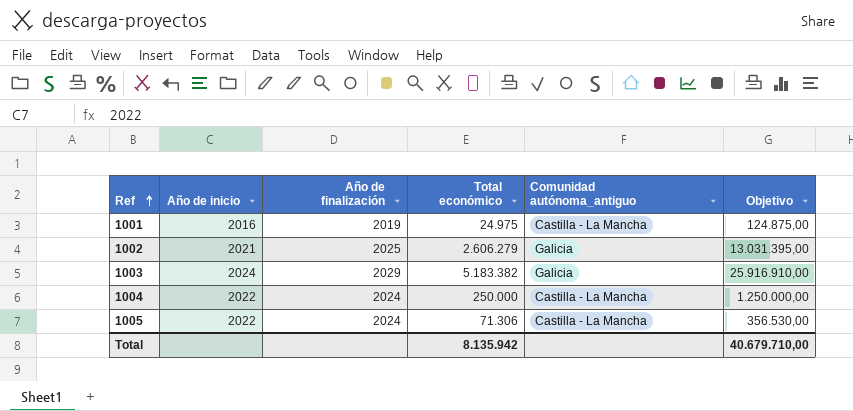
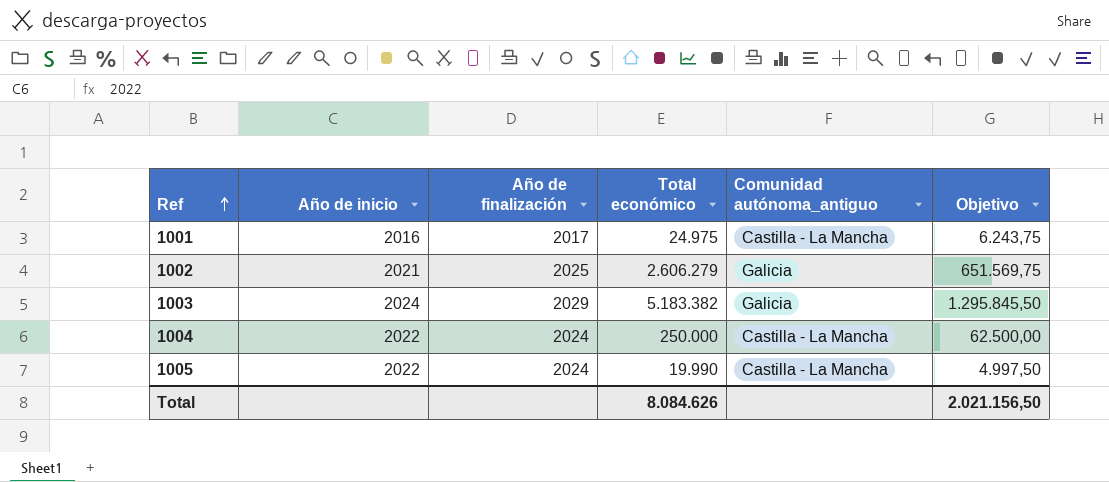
column Objetivo | formula: [Total económico] * 5 -> [Total económico] * 0,25
1001 | Año de finalización: 2019 -> 2017
1005 | Total económico: 71.306 -> 19.990
Total | Total económico: 8.135.942 -> 8.084.626
Total | Objetivo: 40.679.710,00 -> 2.021.156,50

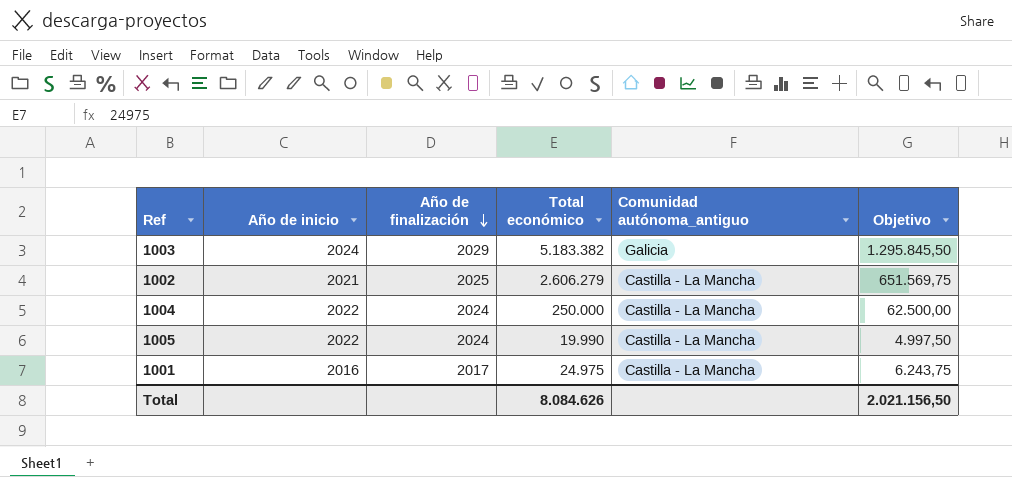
row order: Ref ascending -> Año de finalización descending
1002 | Comunidad autónoma_antiguo: Galicia -> Castilla - La Mancha

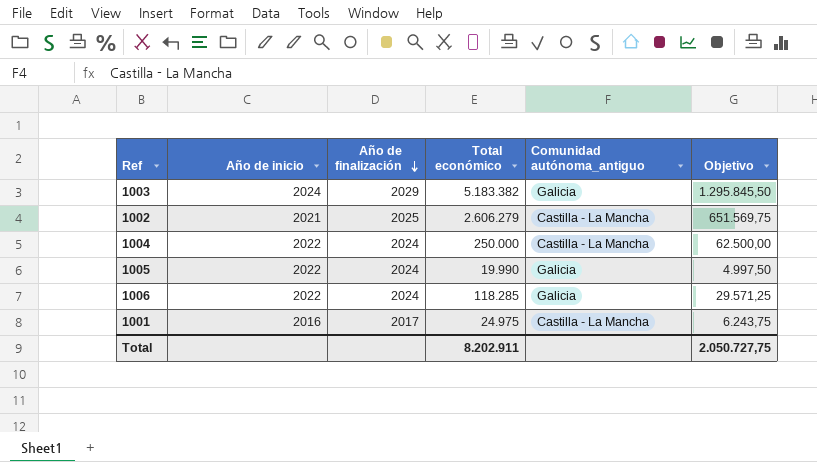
1005 | Comunidad autónoma_antiguo: Castilla - La Mancha -> Galicia
row 1006: none -> 2022 | 2024 | 118.285 | Galicia | 29.571,25
Total | Total económico: 8.084.626 -> 8.202.911
Total | Objetivo: 2.021.156,50 -> 2.050.727,75

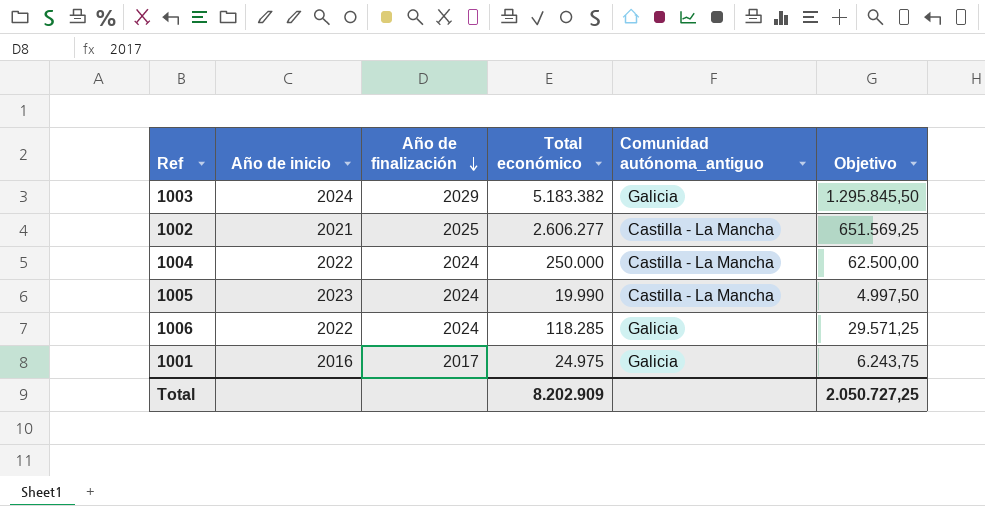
1002 | Total económico: 2.606.279 -> 2.606.277
1002 | Objetivo: 651.569,75 -> 651.569,25
1005 | Año de inicio: 2022 -> 2023
1005 | Comunidad autónoma_antiguo: Galicia -> Castilla - La Mancha
1001 | Comunidad autónoma_antiguo: Castilla - La Mancha -> Galicia
Total | Total económico: 8.202.911 -> 8.202.909
Total | Objetivo: 2.050.727,75 -> 2.050.727,25

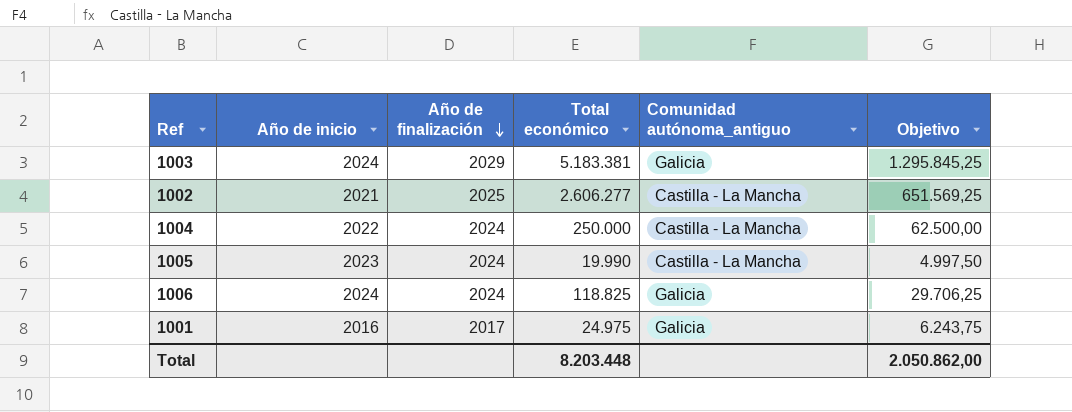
1003 | Total económico: 5.183.382 -> 5.183.381
1003 | Objetivo: 1.295.845,50 -> 1.295.845,25
1006 | Año de inicio: 2022 -> 2024
1006 | Total económico: 118.285 -> 118.825
1006 | Objetivo: 29.571,25 -> 29.706,25
Total | Total económico: 8.202.909 -> 8.203.448
Total | Objetivo: 2.050.727,25 -> 2.050.862,00

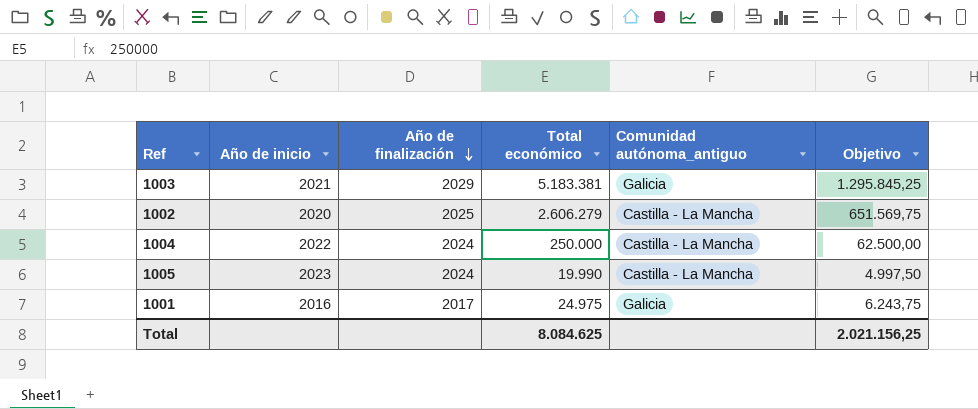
row 1006: 2024 | 2024 | 118.825 | Galicia | 29.706,25 -> none
1003 | Año de inicio: 2024 -> 2021
1002 | Año de inicio: 2021 -> 2020
1002 | Total económico: 2.606.277 -> 2.606.279
1002 | Objetivo: 651.569,25 -> 651.569,75
Total | Total económico: 8.203.448 -> 8.084.625
Total | Objetivo: 2.050.862,00 -> 2.021.156,25

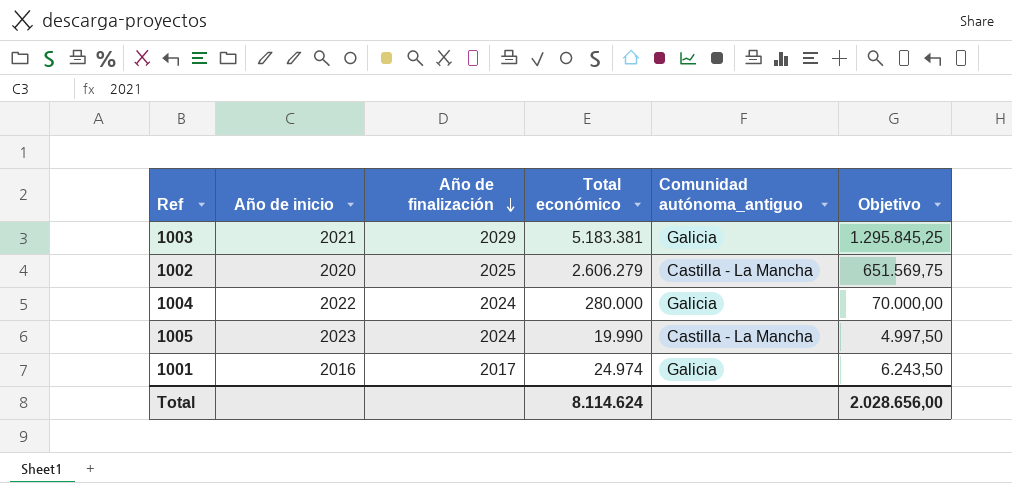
1004 | Total económico: 250.000 -> 280.000
1004 | Comunidad autónoma_antiguo: Castilla - La Mancha -> Galicia
1004 | Objetivo: 62.500,00 -> 70.000,00
1001 | Total económico: 24.975 -> 24.974
1001 | Objetivo: 6.243,75 -> 6.243,50
Total | Total económico: 8.084.625 -> 8.114.624
Total | Objetivo: 2.021.156,25 -> 2.028.656,00

